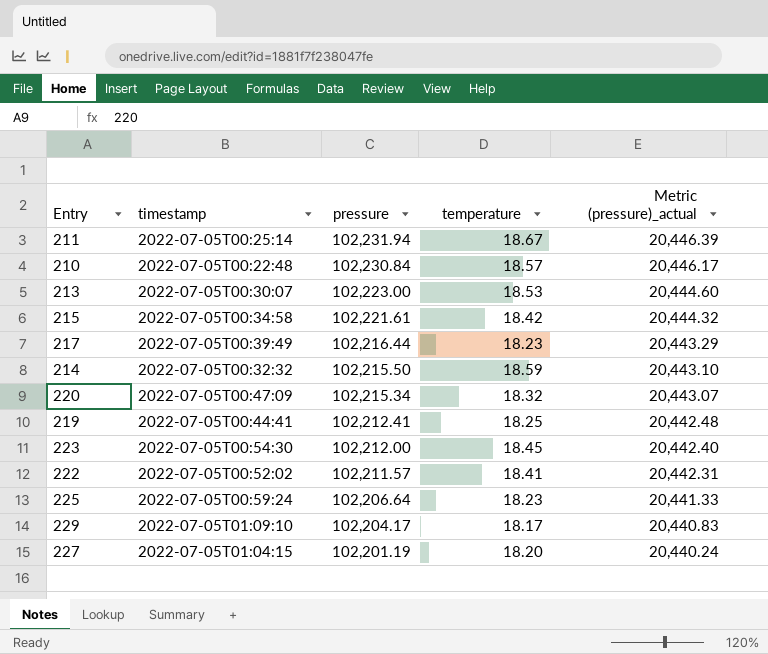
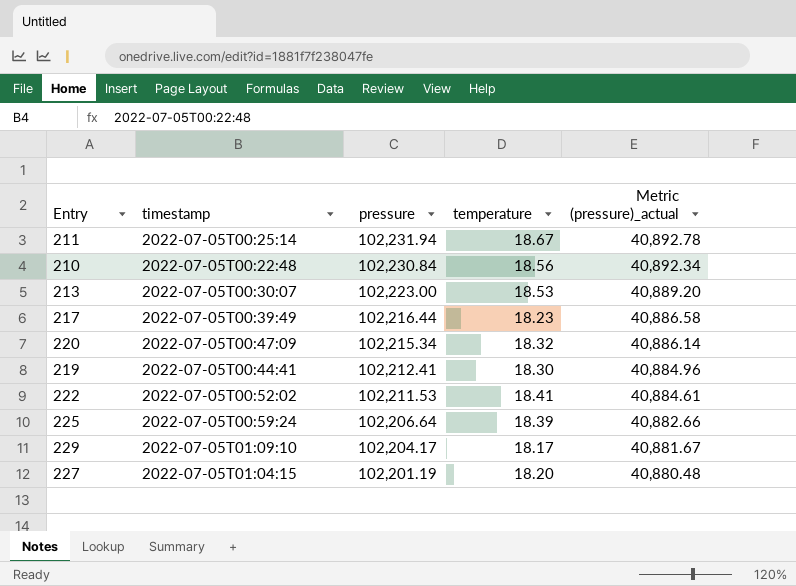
column Metric (pressure)_actual | formula: [pressure] * 0.2 -> [pressure] * 0.4
row 215: 2022-07-05T00:34:58 | 102,221.61 | 18.42 | 20,444.32 -> none
row 214: 2022-07-05T00:32:32 | 102,215.50 | 18.59 | 20,443.10 -> none
row 223: 2022-07-05T00:54:30 | 102,212.00 | 18.45 | 20,442.40 -> none
210 | temperature: 18.57 -> 18.56
219 | temperature: 18.25 -> 18.30
222 | pressure: 102,211.57 -> 102,211.53
225 | temperature: 18.23 -> 18.39

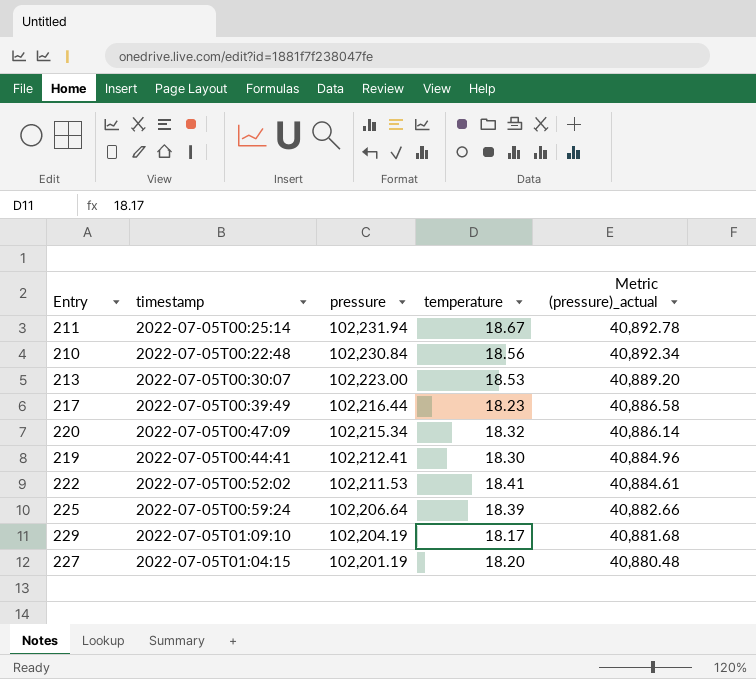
229 | pressure: 102,204.17 -> 102,204.19
229 | Metric (pressure)_actual: 40,881.67 -> 40,881.68

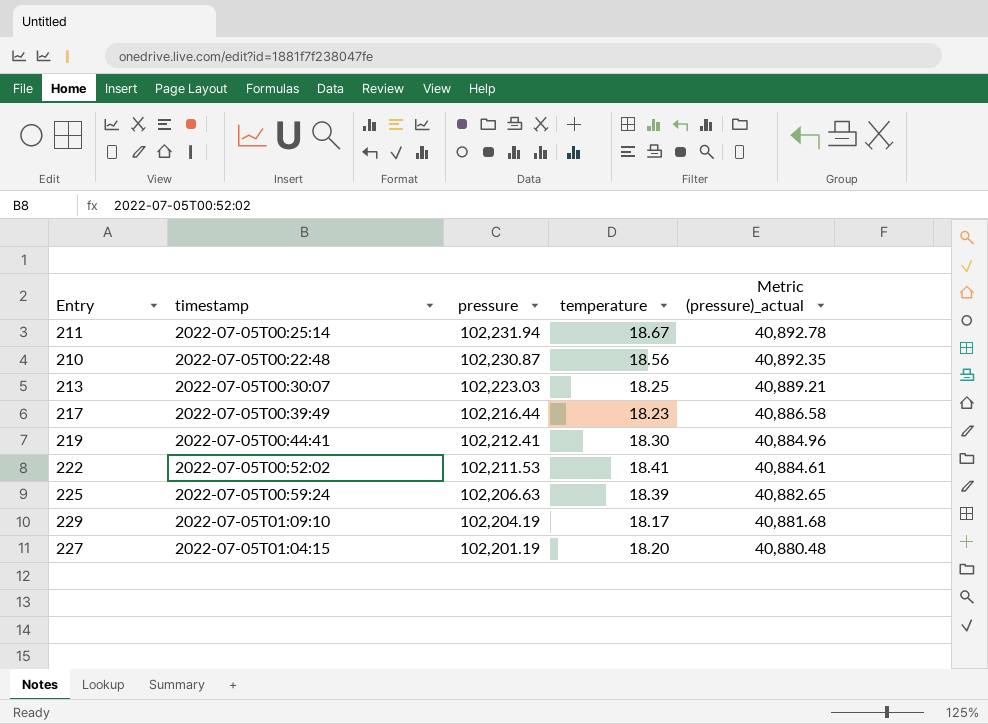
row 220: 2022-07-05T00:47:09 | 102,215.34 | 18.32 | 40,886.14 -> none
210 | pressure: 102,230.84 -> 102,230.87
210 | Metric (pressure)_actual: 40,892.34 -> 40,892.35
213 | pressure: 102,223.00 -> 102,223.03
213 | temperature: 18.53 -> 18.25
213 | Metric (pressure)_actual: 40,889.20 -> 40,889.21
225 | pressure: 102,206.64 -> 102,206.63
225 | Metric (pressure)_actual: 40,882.66 -> 40,882.65

